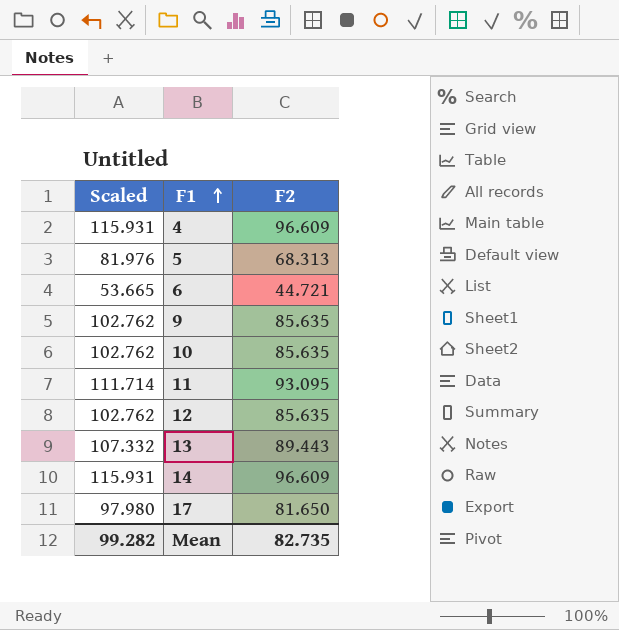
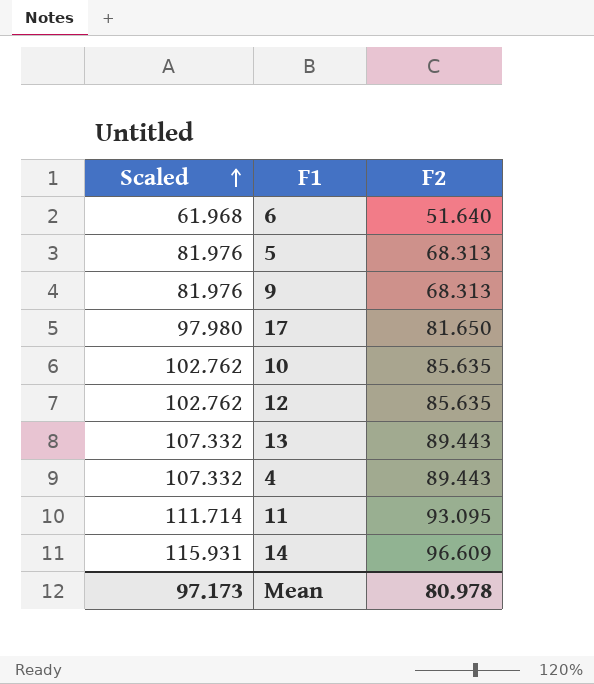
row order: F1 ascending -> Scaled ascending
6 | Scaled: 53.665 -> 61.968
6 | F2: 44.721 -> 51.640
9 | Scaled: 102.762 -> 81.976
9 | F2: 85.635 -> 68.313
4 | Scaled: 115.931 -> 107.332
4 | F2: 96.609 -> 89.443
Mean | Scaled: 99.282 -> 97.173
Mean | F2: 82.735 -> 80.978

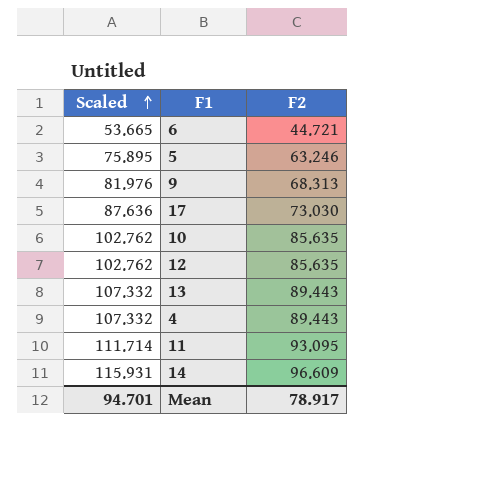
6 | Scaled: 61.968 -> 53.665
6 | F2: 51.640 -> 44.721
5 | Scaled: 81.976 -> 75.895
5 | F2: 68.313 -> 63.246
17 | Scaled: 97.980 -> 87.636
17 | F2: 81.650 -> 73.030
Mean | Scaled: 97.173 -> 94.701
Mean | F2: 80.978 -> 78.917

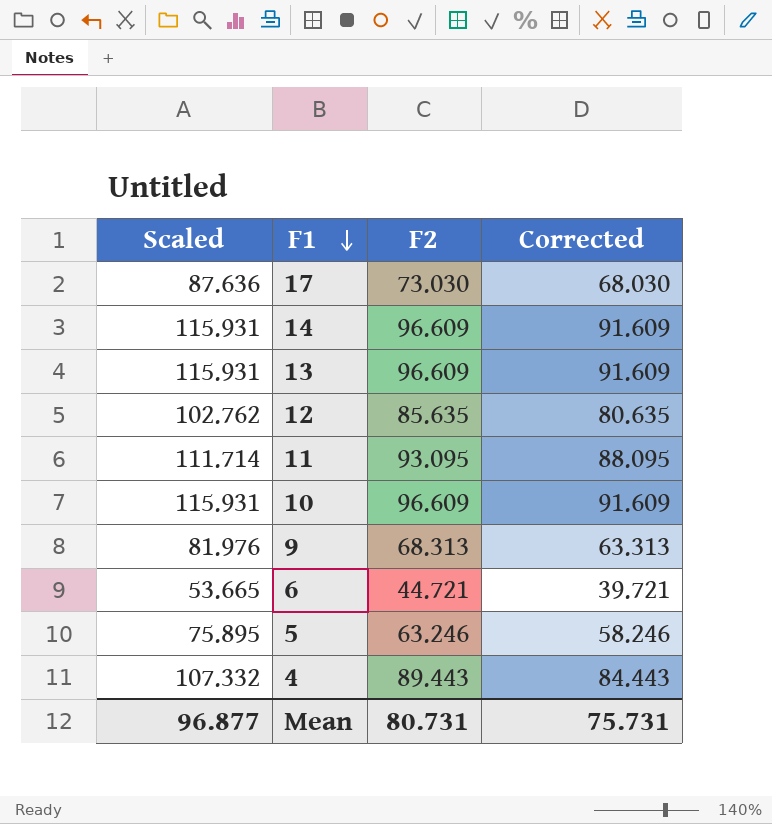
row order: Scaled ascending -> F1 descending
column Corrected | formula: none -> [F2] - 5
13 | Scaled: 107.332 -> 115.931
13 | F2: 89.443 -> 96.609
10 | Scaled: 102.762 -> 115.931
10 | F2: 85.635 -> 96.609
Mean | Scaled: 94.701 -> 96.877
Mean | F2: 78.917 -> 80.731

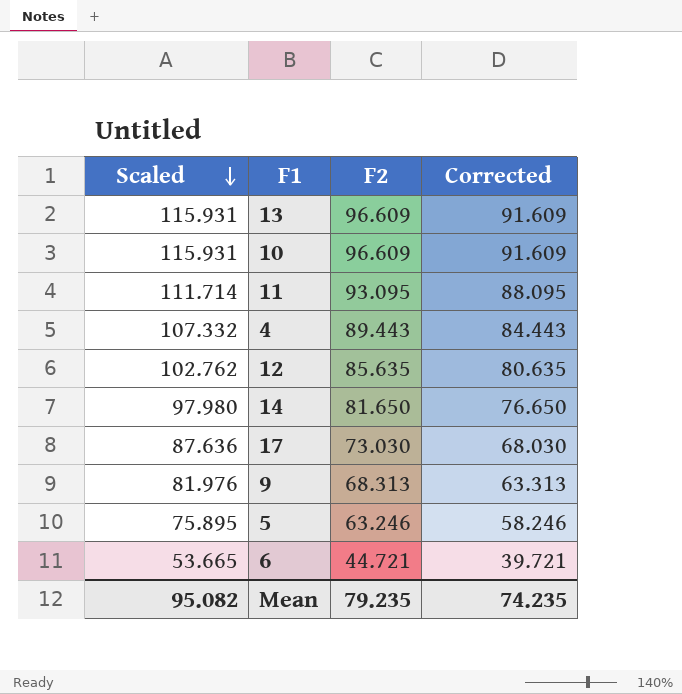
row order: F1 descending -> Scaled descending
14 | Scaled: 115.931 -> 97.980
14 | F2: 96.609 -> 81.650
14 | Corrected: 91.609 -> 76.650
Mean | Scaled: 96.877 -> 95.082
Mean | F2: 80.731 -> 79.235
Mean | Corrected: 75.731 -> 74.235

